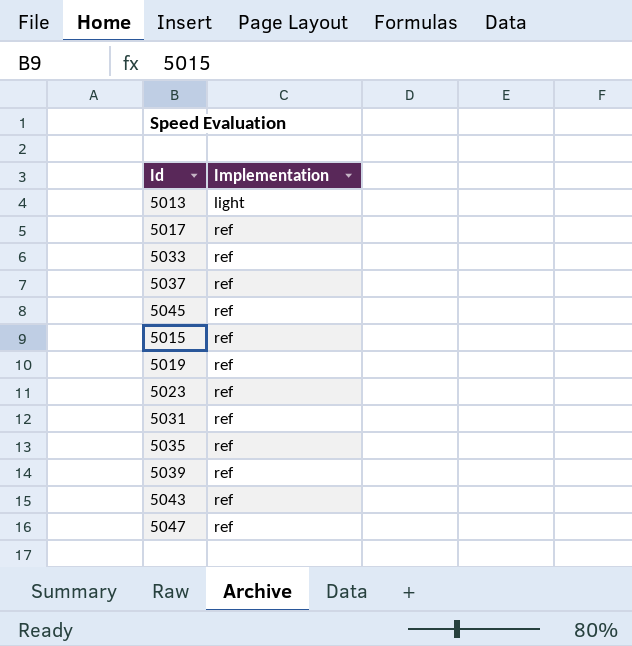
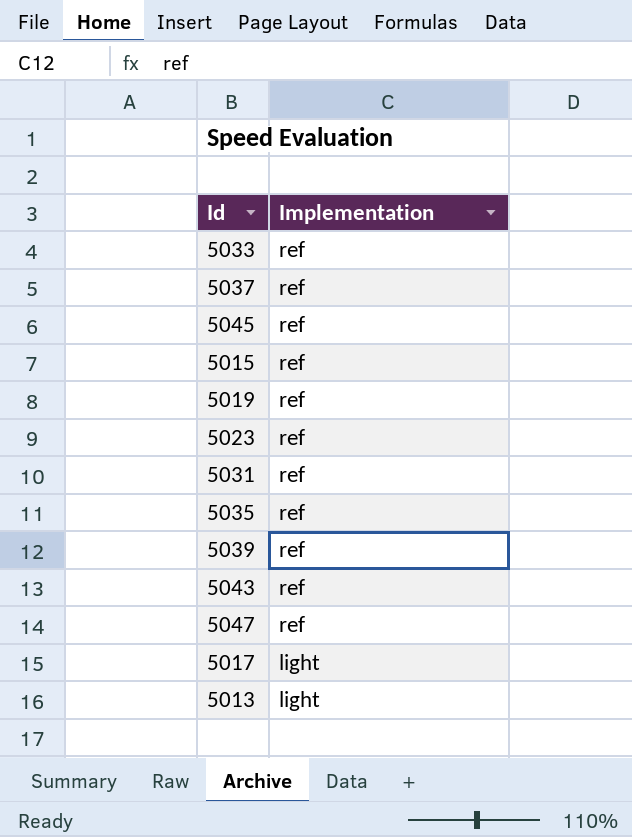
row order: Implementation ascending -> Implementation descending
5017 | Implementation: ref -> light

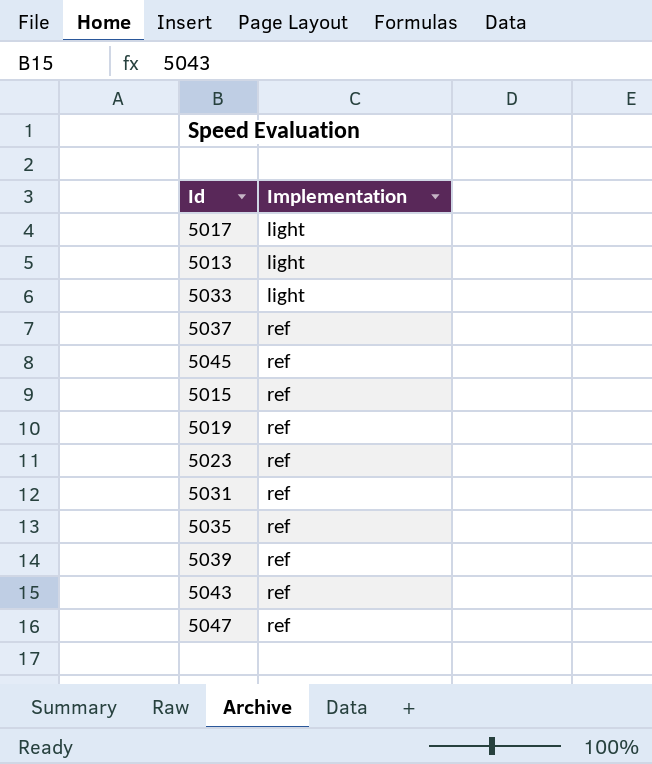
row order: Implementation descending -> Implementation ascending
5033 | Implementation: ref -> light

